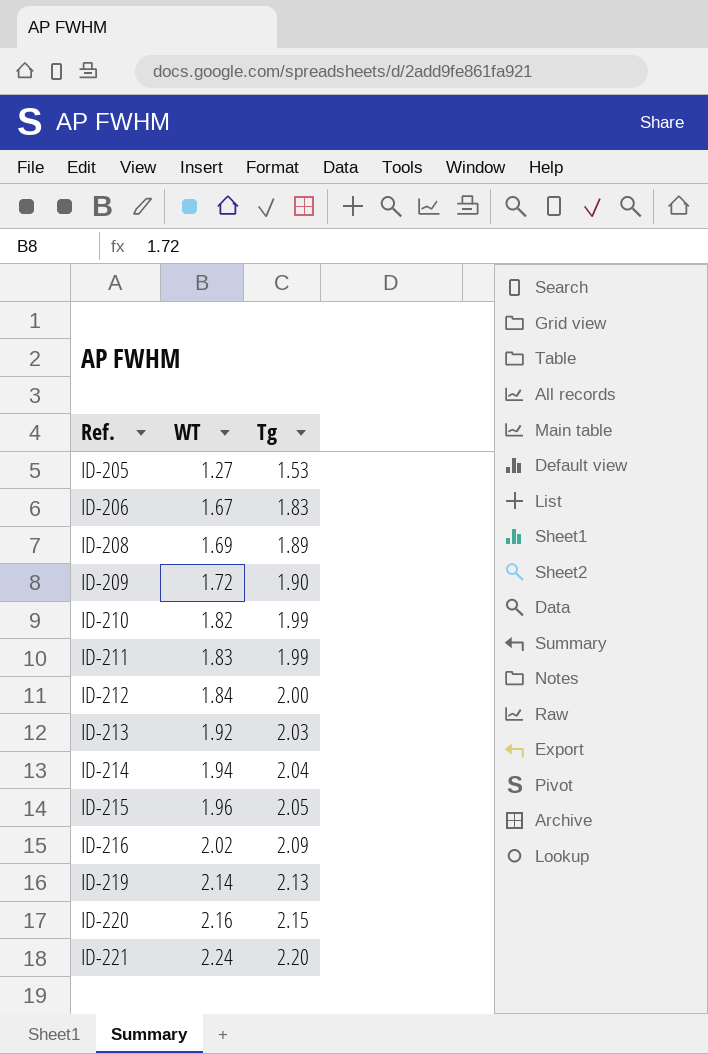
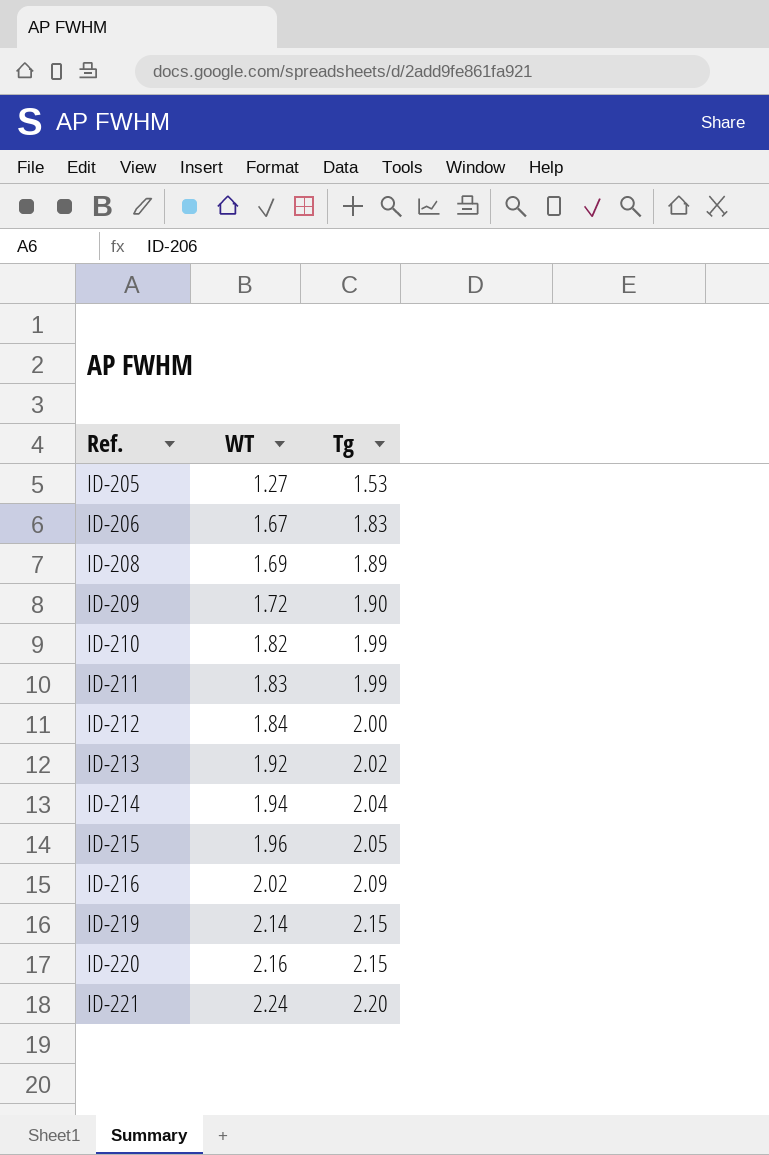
ID-213 | Tg: 2.03 -> 2.02
ID-219 | Tg: 2.13 -> 2.15

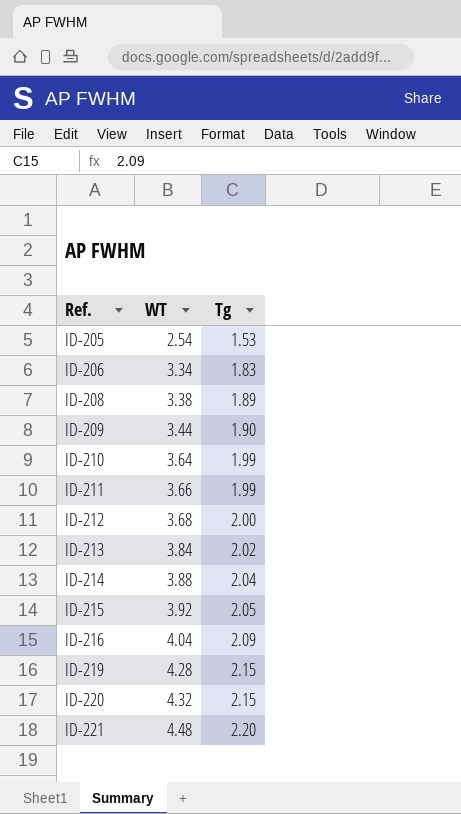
ID-205 | WT: 1.27 -> 2.54
ID-206 | WT: 1.67 -> 3.34
ID-208 | WT: 1.69 -> 3.38
ID-209 | WT: 1.72 -> 3.44
ID-210 | WT: 1.82 -> 3.64
ID-211 | WT: 1.83 -> 3.66
ID-212 | WT: 1.84 -> 3.68
ID-213 | WT: 1.92 -> 3.84
ID-214 | WT: 1.94 -> 3.88
ID-215 | WT: 1.96 -> 3.92
ID-216 | WT: 2.02 -> 4.04
ID-219 | WT: 2.14 -> 4.28
ID-220 | WT: 2.16 -> 4.32
ID-221 | WT: 2.24 -> 4.48

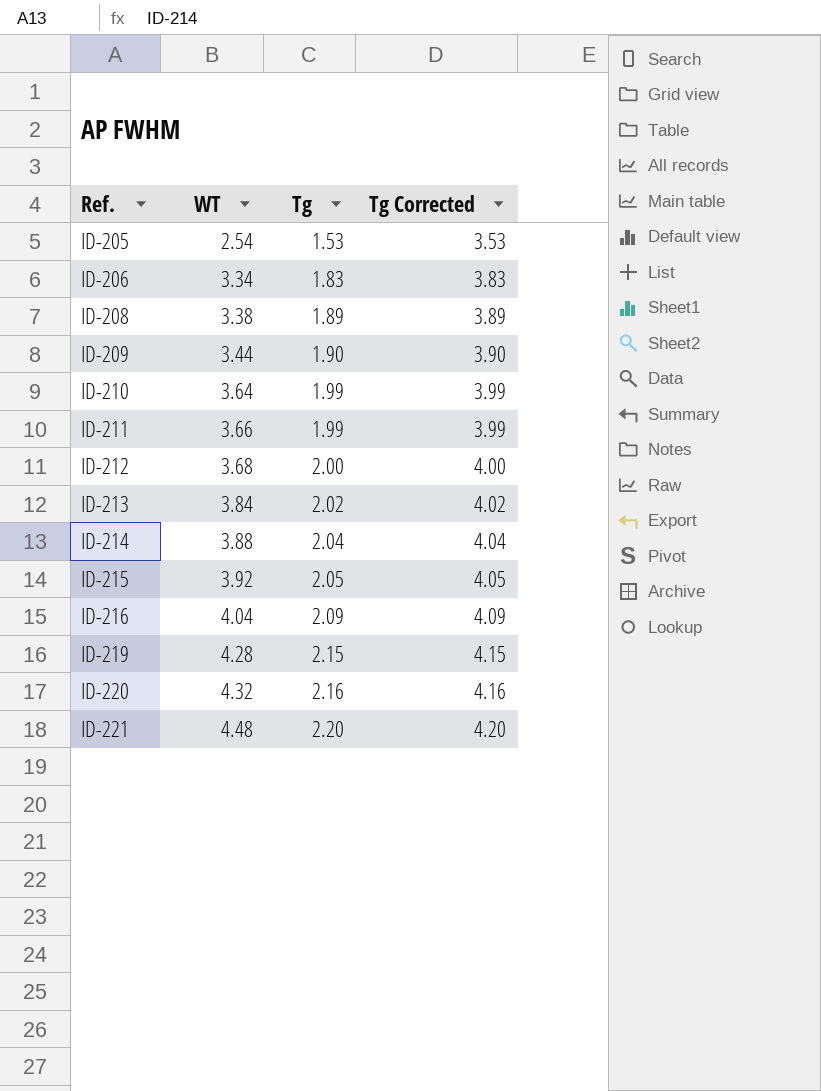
column Tg Corrected | formula: none -> [Tg] + 2
ID-220 | Tg: 2.15 -> 2.16

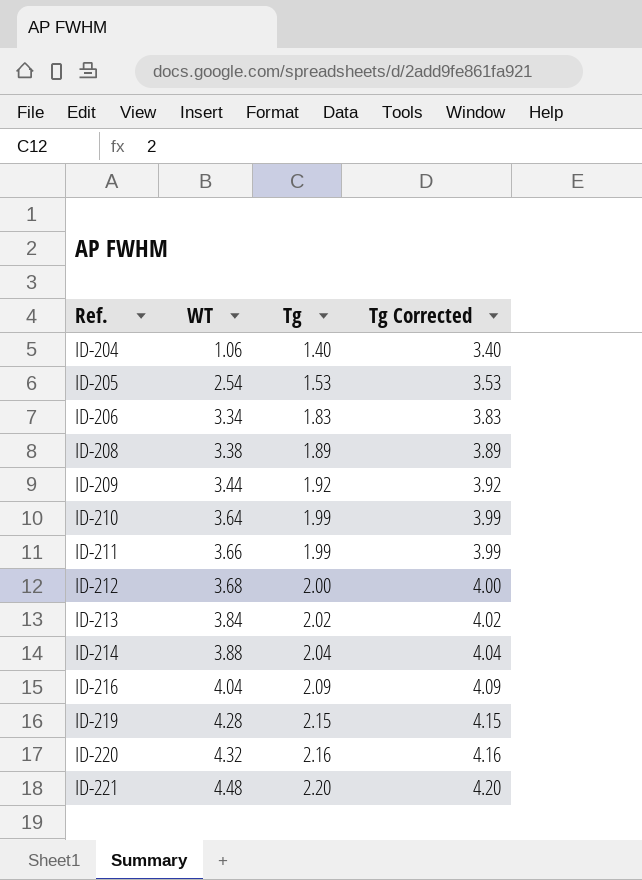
row ID-215: 3.92 | 2.05 | 4.05 -> none
row ID-204: none -> 1.06 | 1.40 | 3.40
ID-209 | Tg: 1.90 -> 1.92
ID-209 | Tg Corrected: 3.90 -> 3.92

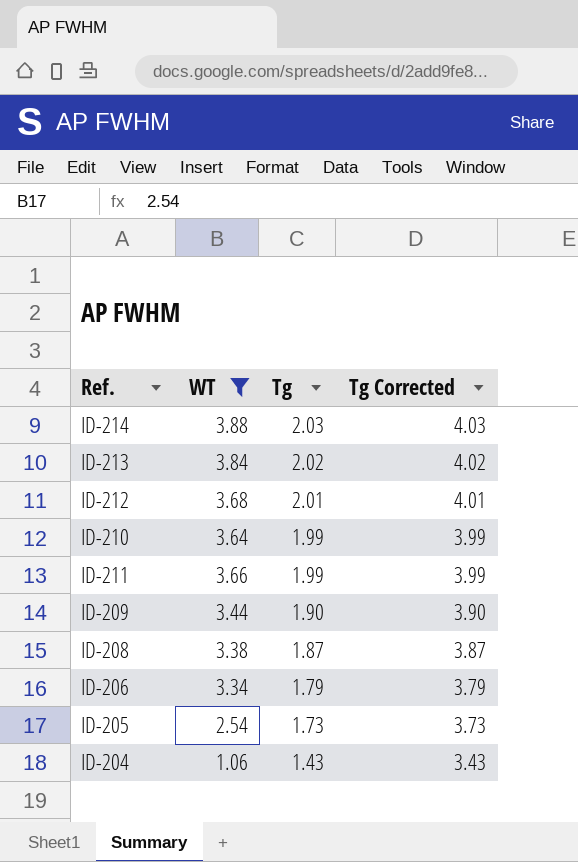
filter: none -> WT <= 3.88
row order: Ref. ascending -> Tg descending
ID-214 | Tg: 2.04 -> 2.03
ID-214 | Tg Corrected: 4.04 -> 4.03
ID-212 | Tg: 2.00 -> 2.01
ID-212 | Tg Corrected: 4.00 -> 4.01
ID-209 | Tg: 1.92 -> 1.90
ID-209 | Tg Corrected: 3.92 -> 3.90
ID-208 | Tg: 1.89 -> 1.87
ID-208 | Tg Corrected: 3.89 -> 3.87
ID-206 | Tg: 1.83 -> 1.79
ID-206 | Tg Corrected: 3.83 -> 3.79
ID-205 | Tg: 1.53 -> 1.73
ID-205 | Tg Corrected: 3.53 -> 3.73
ID-204 | Tg: 1.40 -> 1.43
ID-204 | Tg Corrected: 3.40 -> 3.43

